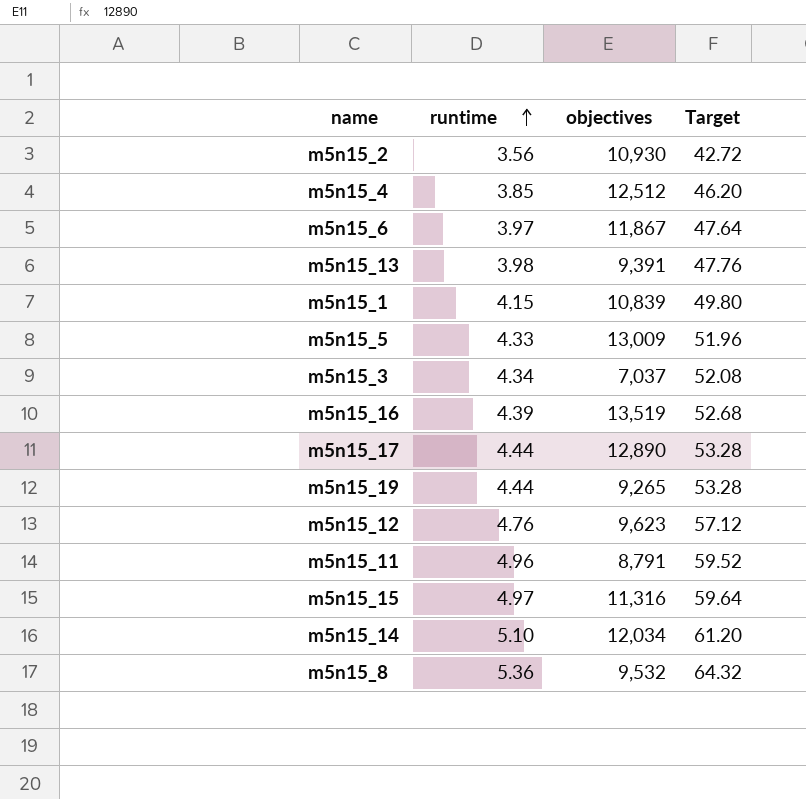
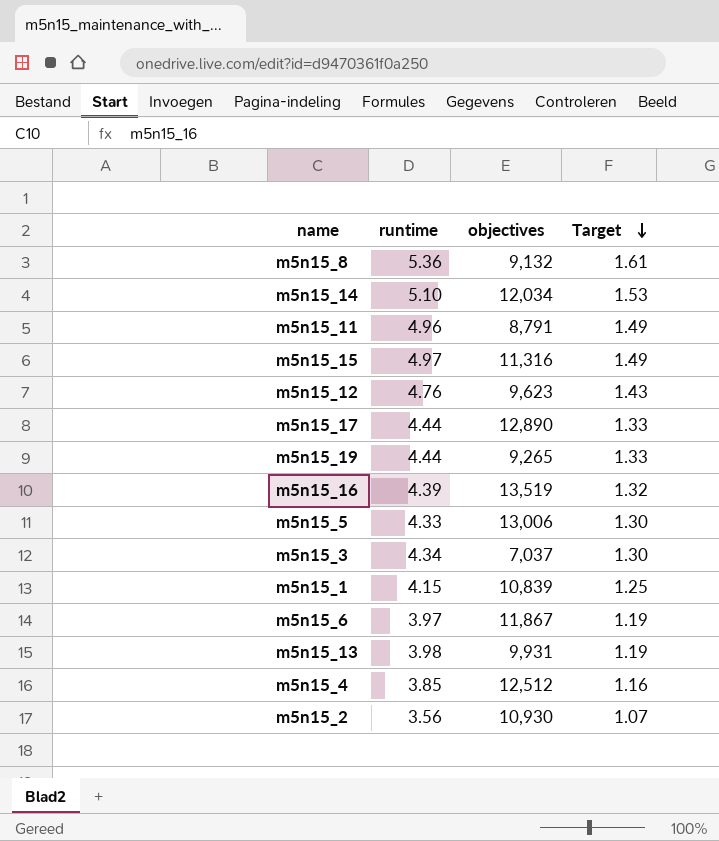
row order: runtime ascending -> Target descending
column Target | formula: [runtime] * 12 -> [runtime] * 0.3
m5n15_8 | objectives: 9,532 -> 9,132
m5n15_5 | objectives: 13,009 -> 13,006
m5n15_13 | objectives: 9,391 -> 9,931

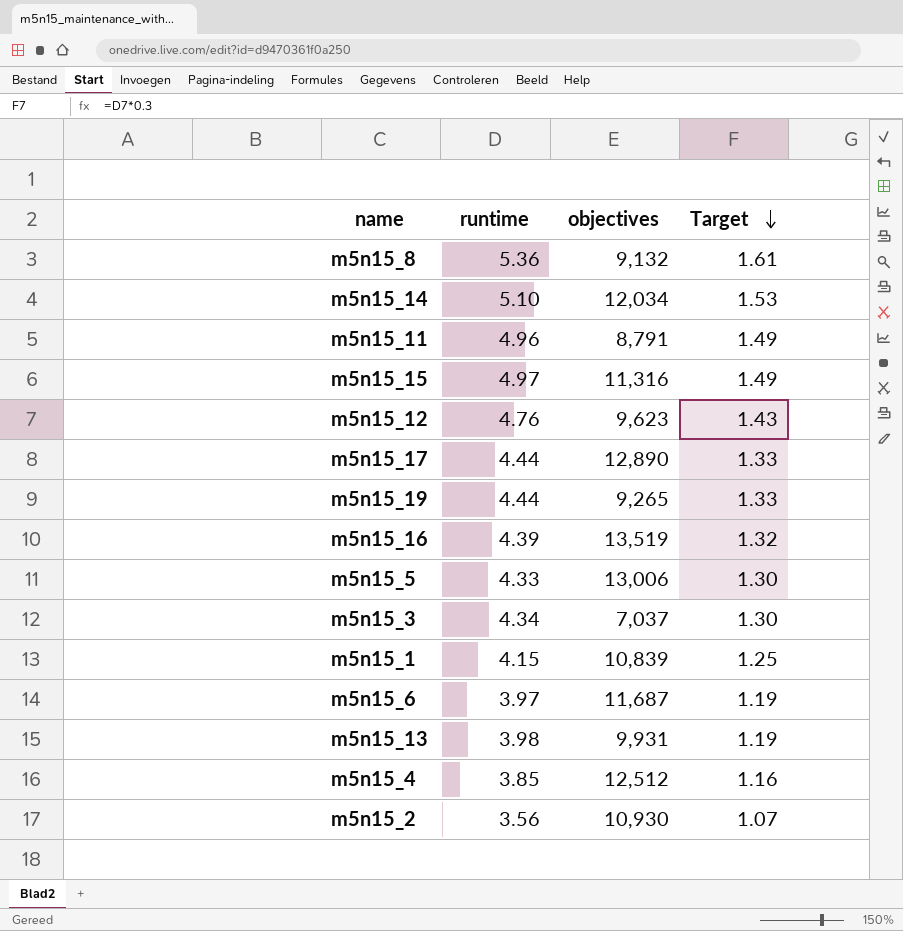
m5n15_6 | objectives: 11,867 -> 11,687

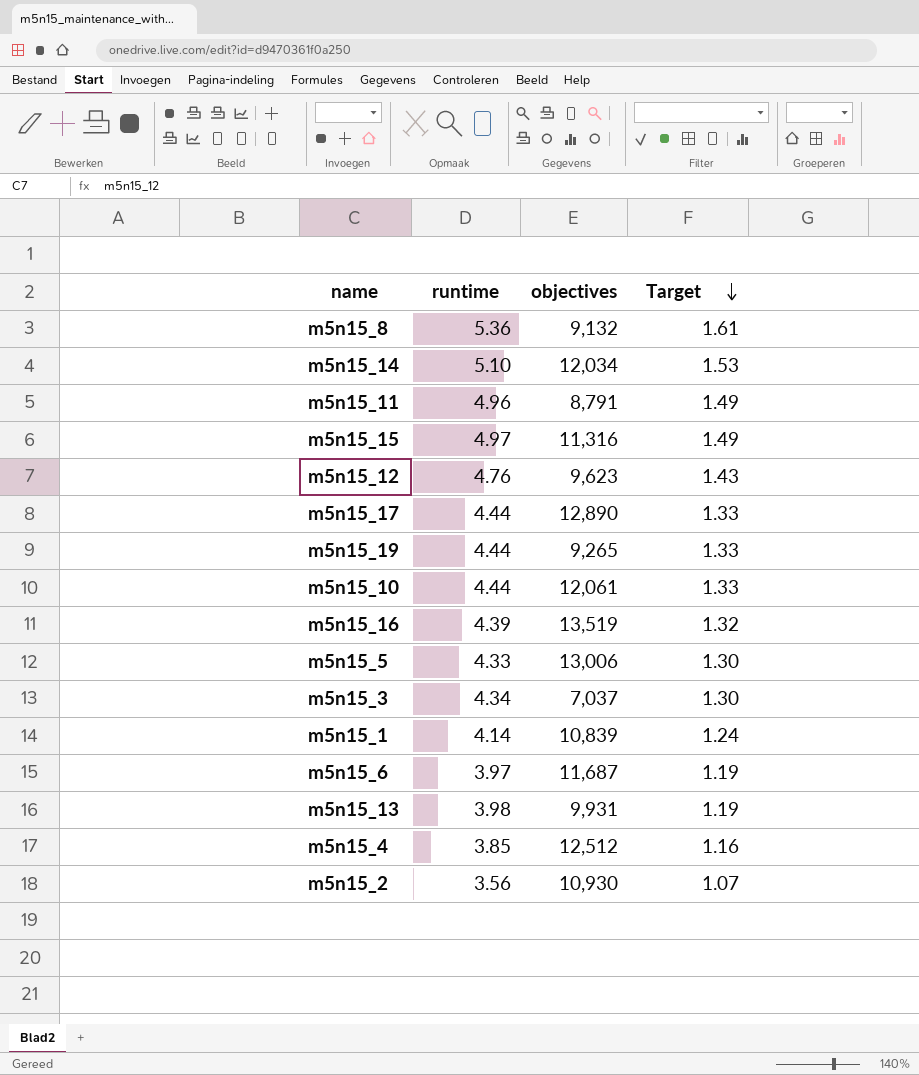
row m5n15_10: none -> 4.44 | 12,061 | 1.33
m5n15_1 | runtime: 4.15 -> 4.14
m5n15_1 | Target: 1.25 -> 1.24

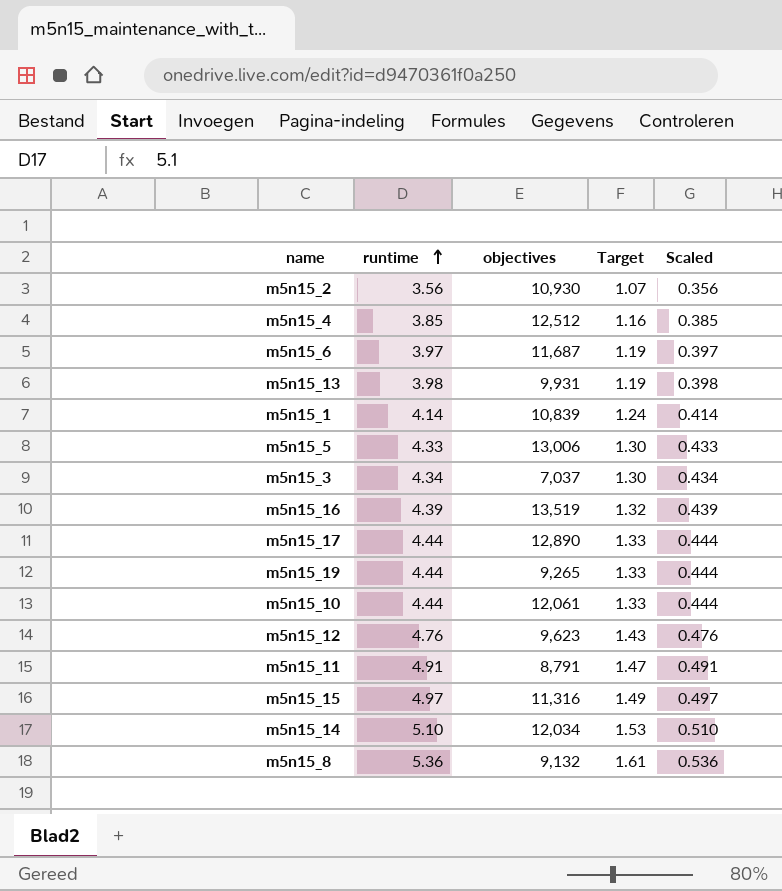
row order: Target descending -> runtime ascending
column Scaled | formula: none -> [runtime] * 0.1
m5n15_11 | runtime: 4.96 -> 4.91
m5n15_11 | Target: 1.49 -> 1.47

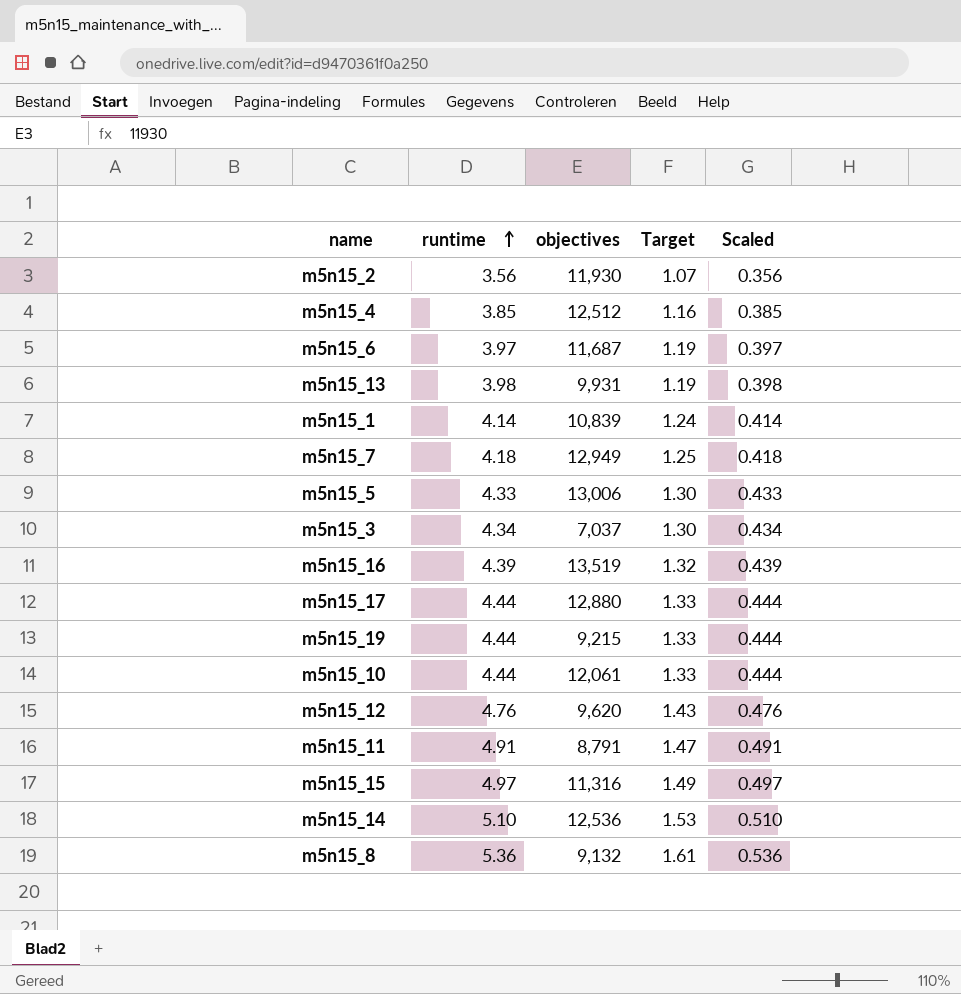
m5n15_2 | objectives: 10,930 -> 11,930
row m5n15_7: none -> 4.18 | 12,949 | 1.25 | 0.418
m5n15_17 | objectives: 12,890 -> 12,880
m5n15_19 | objectives: 9,265 -> 9,215
m5n15_12 | objectives: 9,623 -> 9,620
m5n15_14 | objectives: 12,034 -> 12,536

